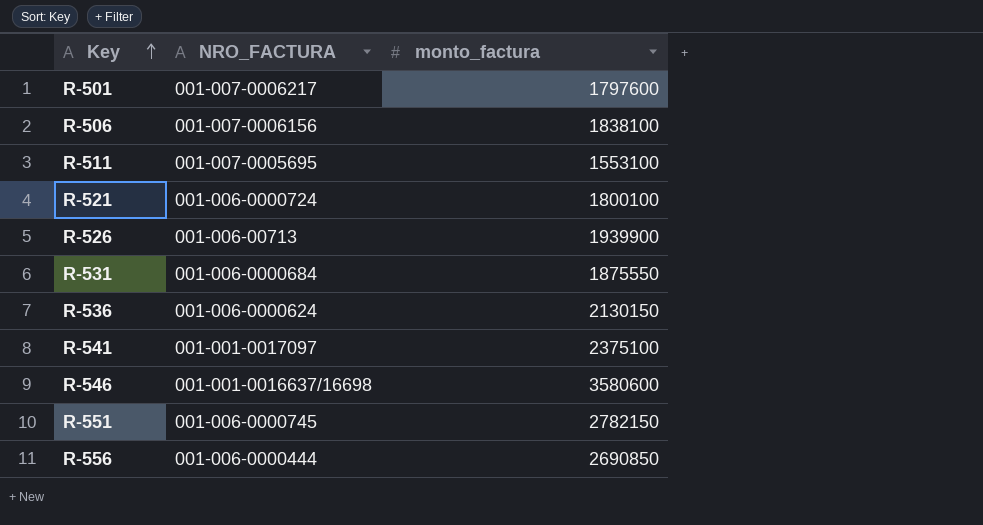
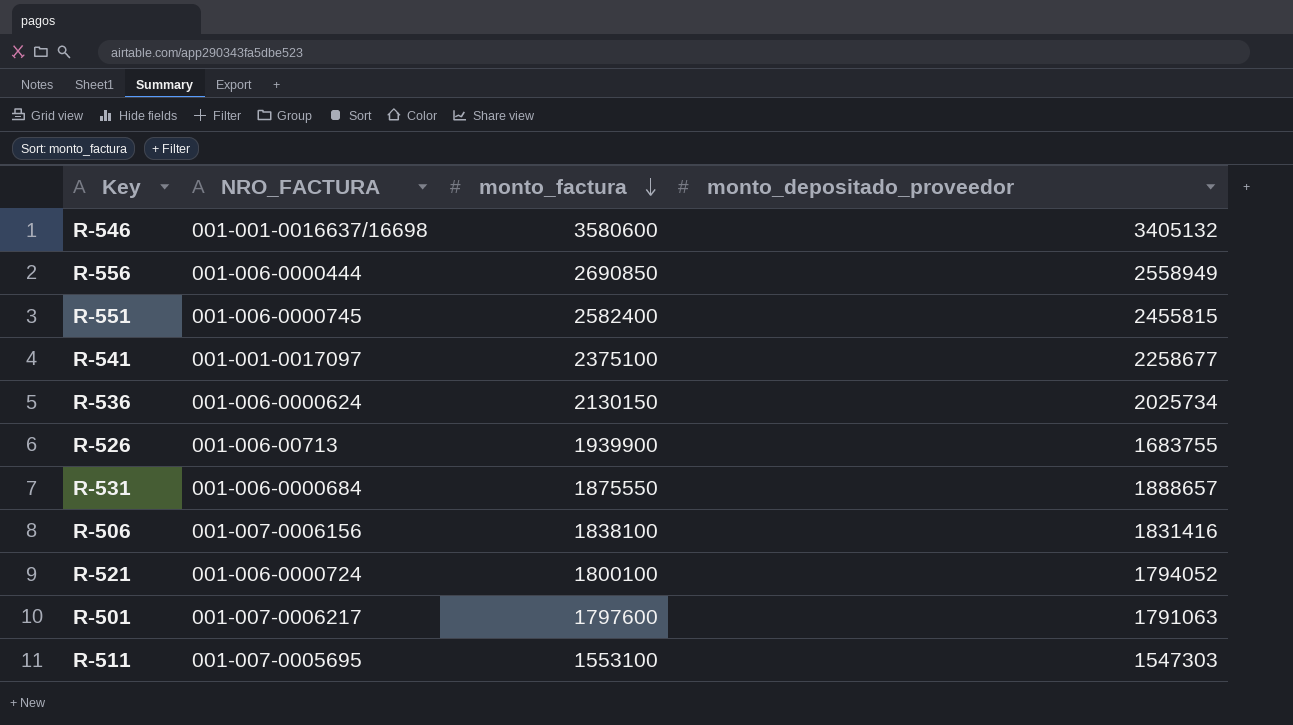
row order: Key ascending -> monto_factura descending
column monto_depositado_proveedor | position: none -> 4
R-551 | monto_factura: 2782150 -> 2582400

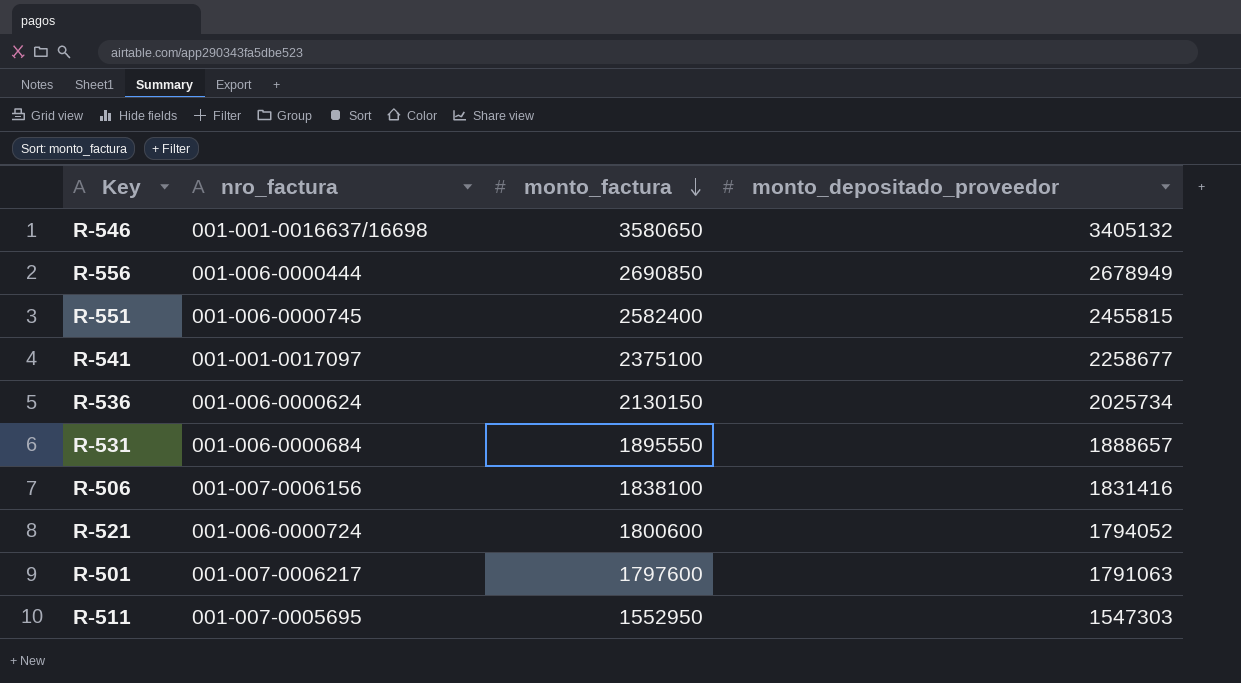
column name: NRO_FACTURA -> nro_factura
row R-526: 001-006-00713 | 1939900 | 1683755 -> none
R-546 | monto_factura: 3580600 -> 3580650
R-556 | monto_depositado_proveedor: 2558949 -> 2678949
R-531 | monto_factura: 1875550 -> 1895550
R-521 | monto_factura: 1800100 -> 1800600
R-511 | monto_factura: 1553100 -> 1552950

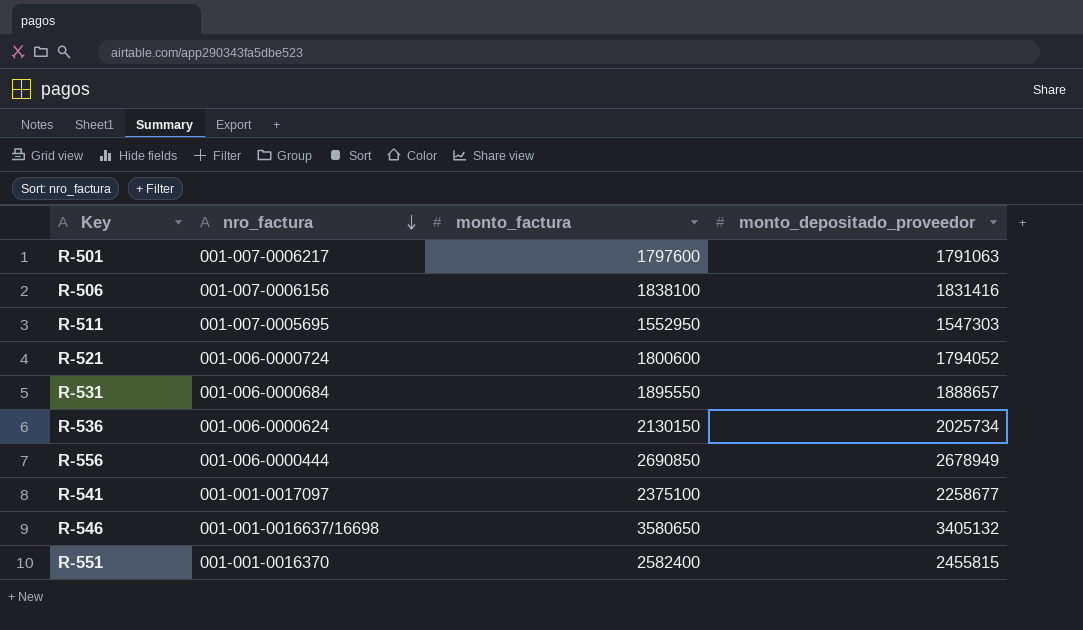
row order: monto_factura descending -> nro_factura descending
R-551 | nro_factura: 001-006-0000745 -> 001-001-0016370

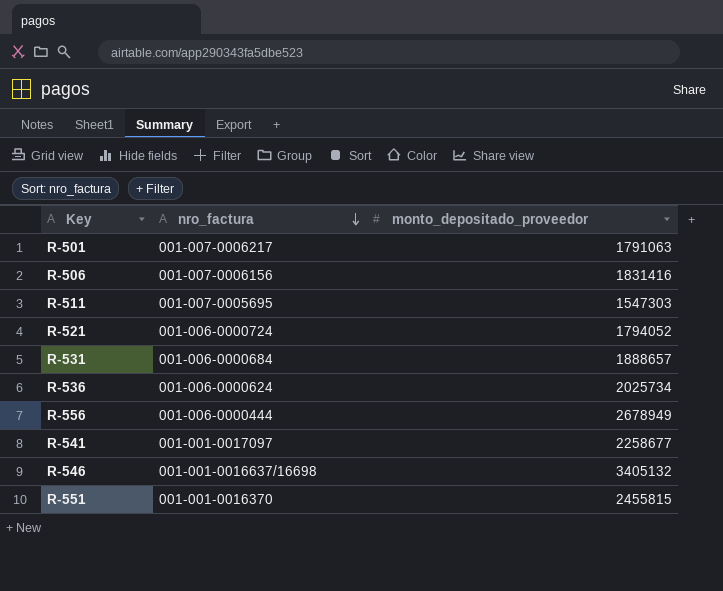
column monto_factura | position: 3 -> none

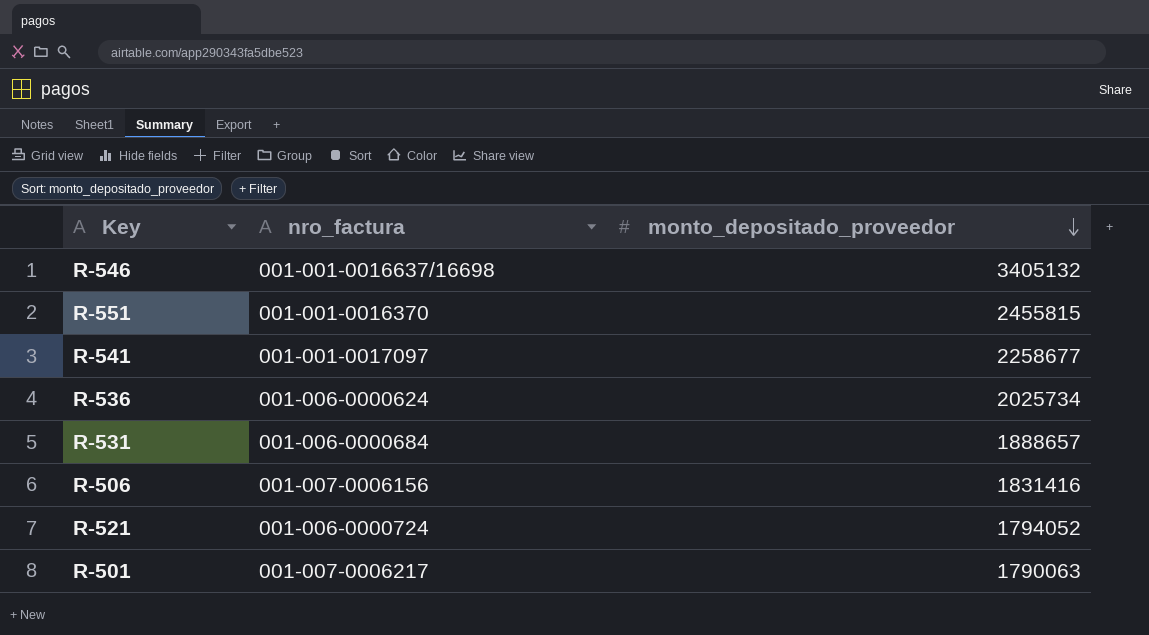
row order: nro_factura descending -> monto_depositado_proveedor descending
row R-511: 001-007-0005695 | 1547303 -> none
row R-556: 001-006-0000444 | 2678949 -> none
R-501 | monto_depositado_proveedor: 1791063 -> 1790063

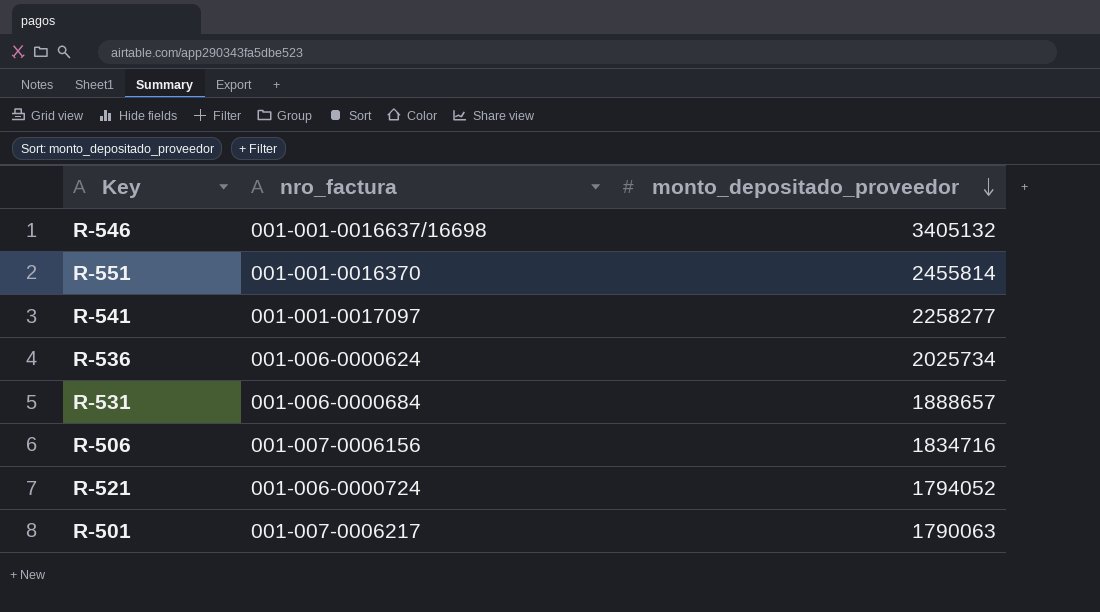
R-551 | monto_depositado_proveedor: 2455815 -> 2455814
R-541 | monto_depositado_proveedor: 2258677 -> 2258277
R-506 | monto_depositado_proveedor: 1831416 -> 1834716

